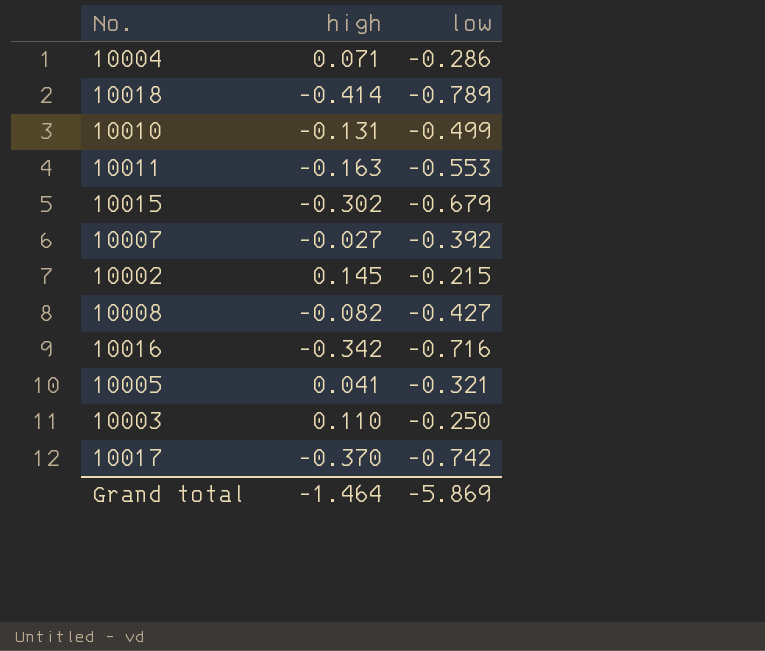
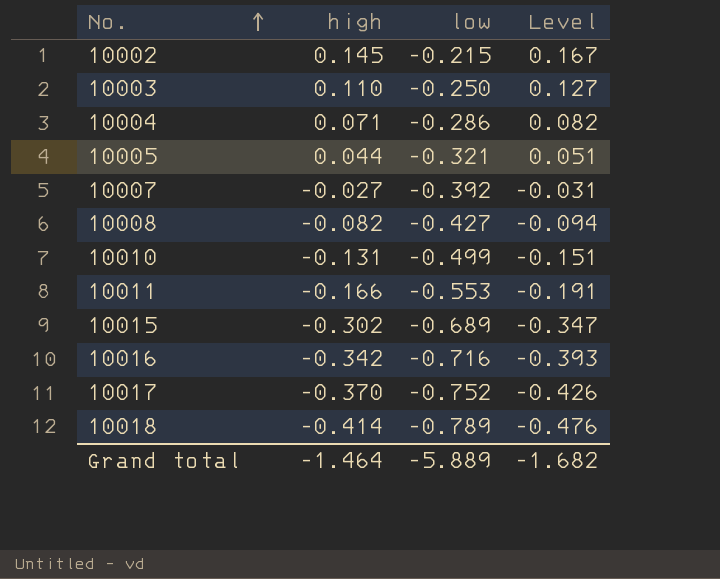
row order: none -> No. ascending
column Level | formula: none -> [high] * 1.15
10005 | high: 0.041 -> 0.044
10011 | high: -0.163 -> -0.166
10015 | low: -0.679 -> -0.689
10017 | low: -0.742 -> -0.752
Grand total | low: -5.869 -> -5.889

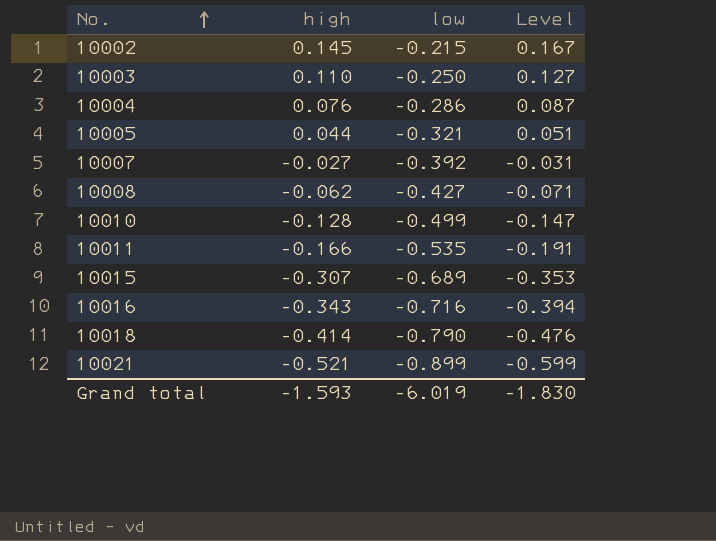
row 10017: -0.370 | -0.752 | -0.426 -> none
10004 | high: 0.071 -> 0.076
10004 | Level: 0.082 -> 0.087
10008 | high: -0.082 -> -0.062
10008 | Level: -0.094 -> -0.071
10010 | high: -0.131 -> -0.128
10010 | Level: -0.151 -> -0.147
10011 | low: -0.553 -> -0.535
10015 | high: -0.302 -> -0.307
10015 | Level: -0.347 -> -0.353
10016 | high: -0.342 -> -0.343
10016 | Level: -0.393 -> -0.394
10018 | low: -0.789 -> -0.790
row 10021: none -> -0.521 | -0.899 | -0.599
Grand total | high: -1.464 -> -1.593
Grand total | low: -5.889 -> -6.019
Grand total | Level: -1.682 -> -1.830

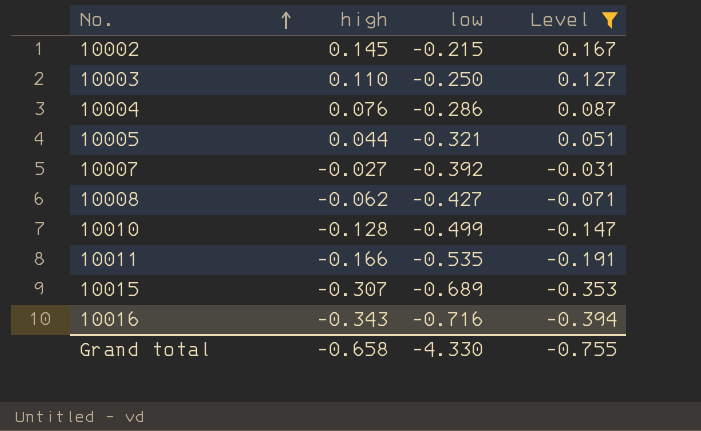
filter: none -> Level >= -0.394
Grand total | high: -1.593 -> -0.658
Grand total | low: -6.019 -> -4.330
Grand total | Level: -1.830 -> -0.755

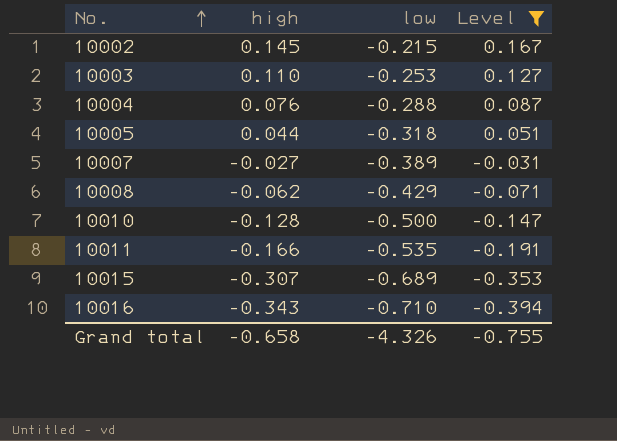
10003 | low: -0.250 -> -0.253
10004 | low: -0.286 -> -0.288
10005 | low: -0.321 -> -0.318
10007 | low: -0.392 -> -0.389
10008 | low: -0.427 -> -0.429
10010 | low: -0.499 -> -0.500
10016 | low: -0.716 -> -0.710
Grand total | low: -4.330 -> -4.326

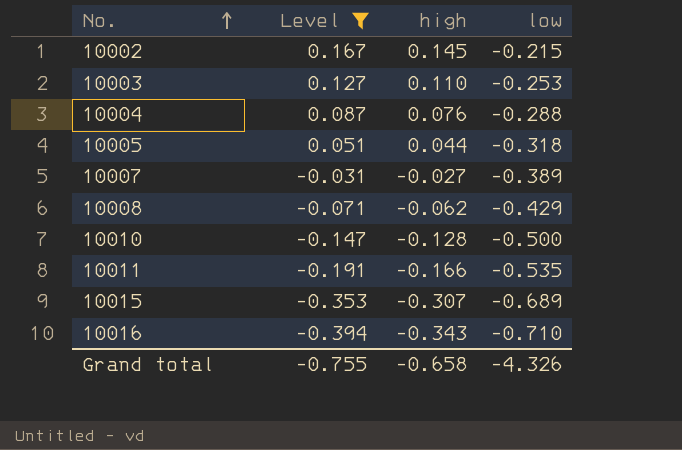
column Level | position: 4 -> 2

